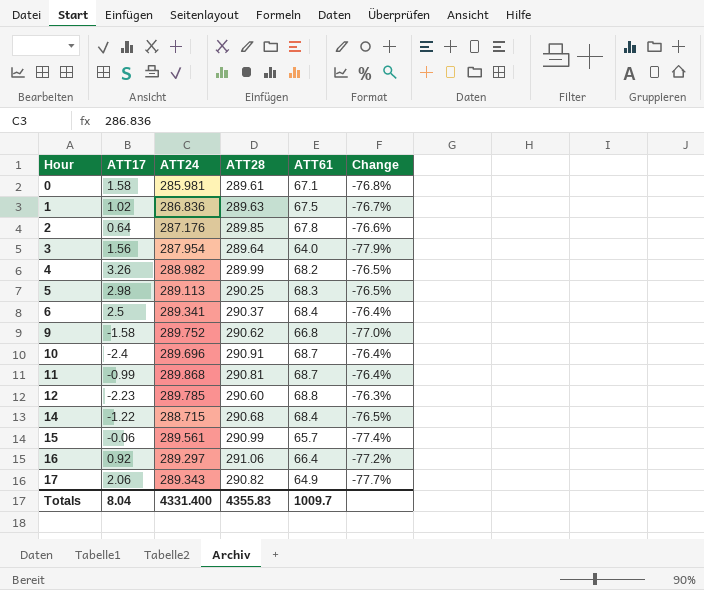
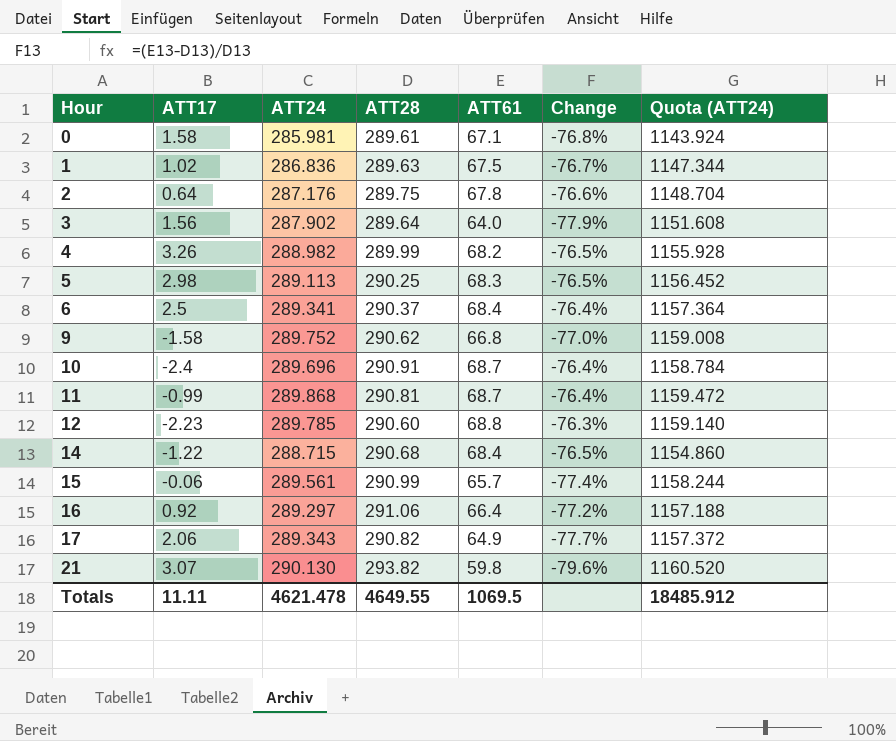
column Quota (ATT24) | formula: none -> [ATT24] * 4
2 | ATT28: 289.85 -> 289.75
3 | ATT24: 287.954 -> 287.902
row 21: none -> 3.07 | 290.130 | 293.82 | 59.8 | -79.6% | 1160.520
Totals | ATT17: 8.04 -> 11.11
Totals | ATT24: 4331.400 -> 4621.478
Totals | ATT28: 4355.83 -> 4649.55
Totals | ATT61: 1009.7 -> 1069.5

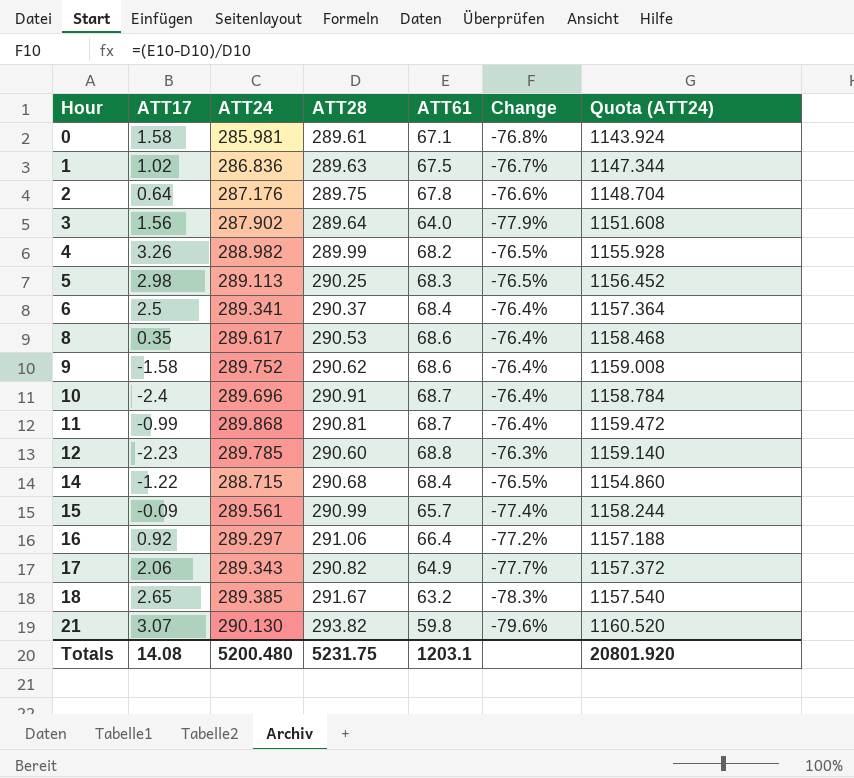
row 8: none -> 0.35 | 289.617 | 290.53 | 68.6 | -76.4% | 1158.468
9 | ATT61: 66.8 -> 68.6
9 | Change: -77.0% -> -76.4%
15 | ATT17: -0.06 -> -0.09
row 18: none -> 2.65 | 289.385 | 291.67 | 63.2 | -78.3% | 1157.540
Totals | ATT17: 11.11 -> 14.08
Totals | ATT24: 4621.478 -> 5200.480
Totals | ATT28: 4649.55 -> 5231.75
Totals | ATT61: 1069.5 -> 1203.1
Totals | Quota (ATT24): 18485.912 -> 20801.920

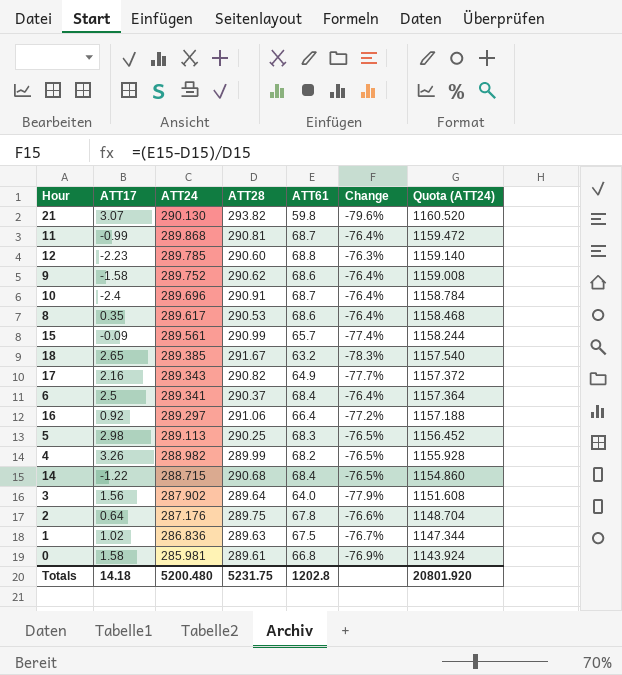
row order: Hour ascending -> ATT24 descending
17 | ATT17: 2.06 -> 2.16
0 | ATT61: 67.1 -> 66.8
0 | Change: -76.8% -> -76.9%
Totals | ATT17: 14.08 -> 14.18
Totals | ATT61: 1203.1 -> 1202.8

